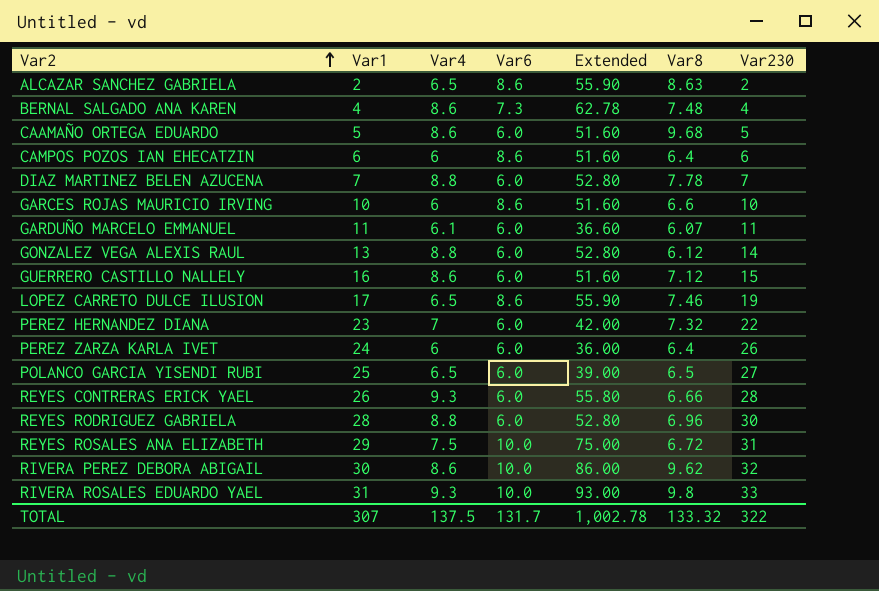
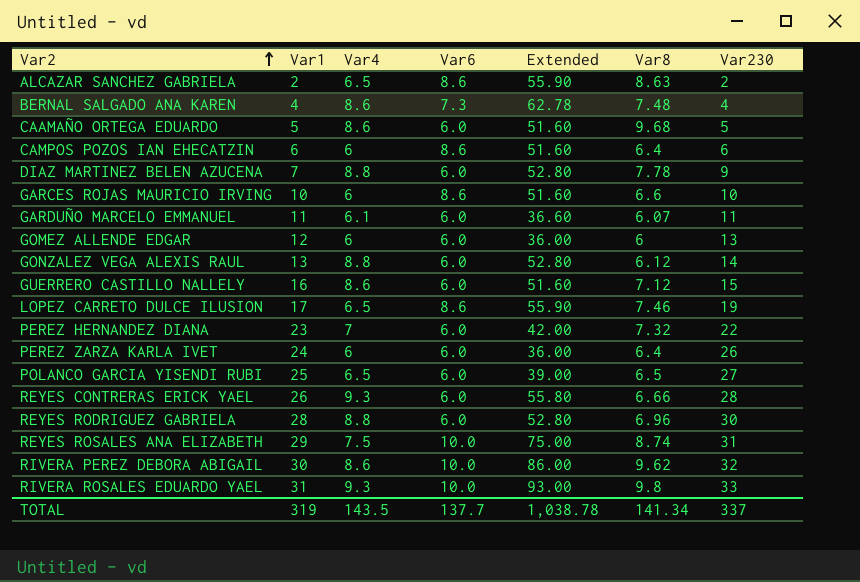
DIAZ MARTINEZ BELEN AZUCENA | Var230: 7 -> 9
row GOMEZ ALLENDE EDGAR: none -> 12 | 6 | 6.0 | 36.00 | 6 | 13
REYES ROSALES ANA ELIZABETH | Var8: 6.72 -> 8.74
TOTAL | Var1: 307 -> 319
TOTAL | Var4: 137.5 -> 143.5
TOTAL | Var6: 131.7 -> 137.7
TOTAL | Extended: 1,002.78 -> 1,038.78
TOTAL | Var8: 133.32 -> 141.34
TOTAL | Var230: 322 -> 337

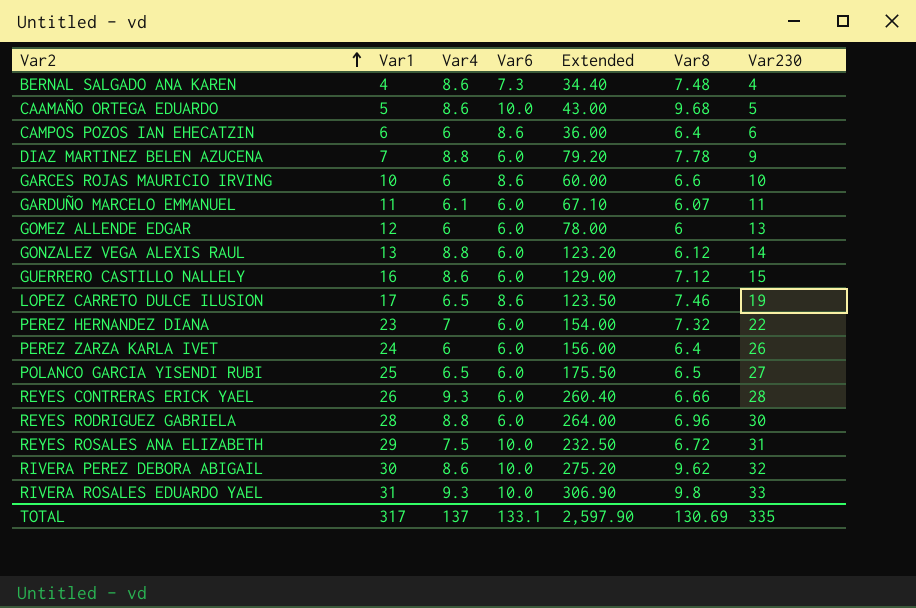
column Extended | formula: [Var4] * [Var6] -> [Var4] * [Var230]
row ALCAZAR SANCHEZ GABRIELA: 2 | 6.5 | 8.6 | 55.90 | 8.63 | 2 -> none
CAAMAÑO ORTEGA EDUARDO | Var6: 6.0 -> 10.0
REYES ROSALES ANA ELIZABETH | Var8: 8.74 -> 6.72
TOTAL | Var1: 319 -> 317
TOTAL | Var4: 143.5 -> 137
TOTAL | Var6: 137.7 -> 133.1
TOTAL | Extended: 1,038.78 -> 2,597.90
TOTAL | Var8: 141.34 -> 130.69
TOTAL | Var230: 337 -> 335

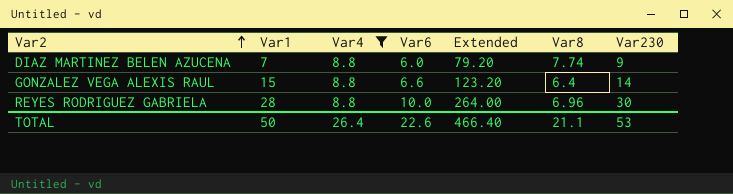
filter: none -> Var4 = 8.8
DIAZ MARTINEZ BELEN AZUCENA | Var8: 7.78 -> 7.74
GONZALEZ VEGA ALEXIS RAUL | Var1: 13 -> 15
GONZALEZ VEGA ALEXIS RAUL | Var6: 6.0 -> 6.6
GONZALEZ VEGA ALEXIS RAUL | Var8: 6.12 -> 6.4
REYES RODRIGUEZ GABRIELA | Var6: 6.0 -> 10.0
TOTAL | Var1: 317 -> 50
TOTAL | Var4: 137 -> 26.4
TOTAL | Var6: 133.1 -> 22.6
TOTAL | Extended: 2,597.90 -> 466.40
TOTAL | Var8: 130.69 -> 21.1
TOTAL | Var230: 335 -> 53

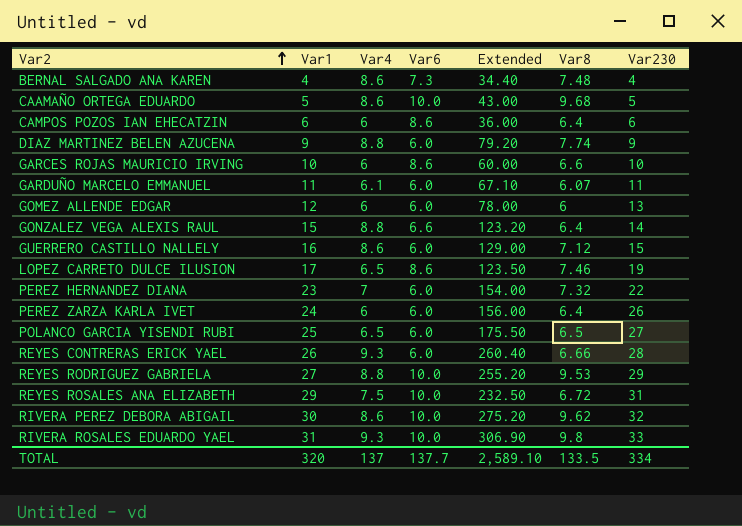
filter: Var4 = 8.8 -> none
DIAZ MARTINEZ BELEN AZUCENA | Var1: 7 -> 9
REYES RODRIGUEZ GABRIELA | Var1: 28 -> 27
REYES RODRIGUEZ GABRIELA | Extended: 264.00 -> 255.20
REYES RODRIGUEZ GABRIELA | Var8: 6.96 -> 9.53
REYES RODRIGUEZ GABRIELA | Var230: 30 -> 29
TOTAL | Var1: 50 -> 320
TOTAL | Var4: 26.4 -> 137
TOTAL | Var6: 22.6 -> 137.7
TOTAL | Extended: 466.40 -> 2,589.10
TOTAL | Var8: 21.1 -> 133.5
TOTAL | Var230: 53 -> 334

